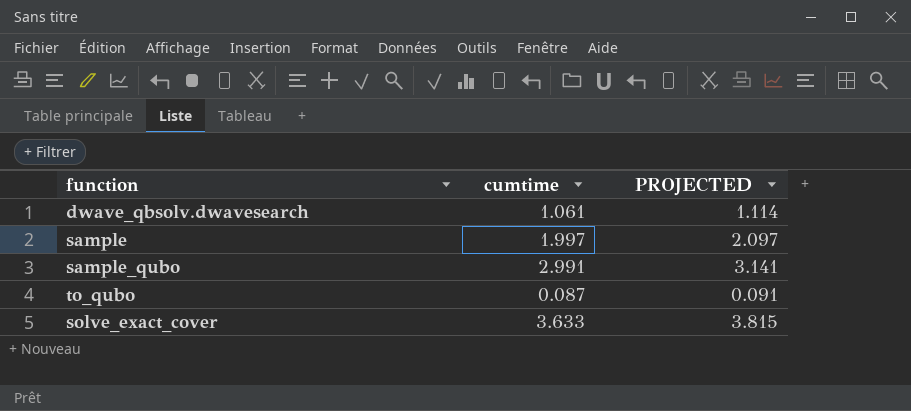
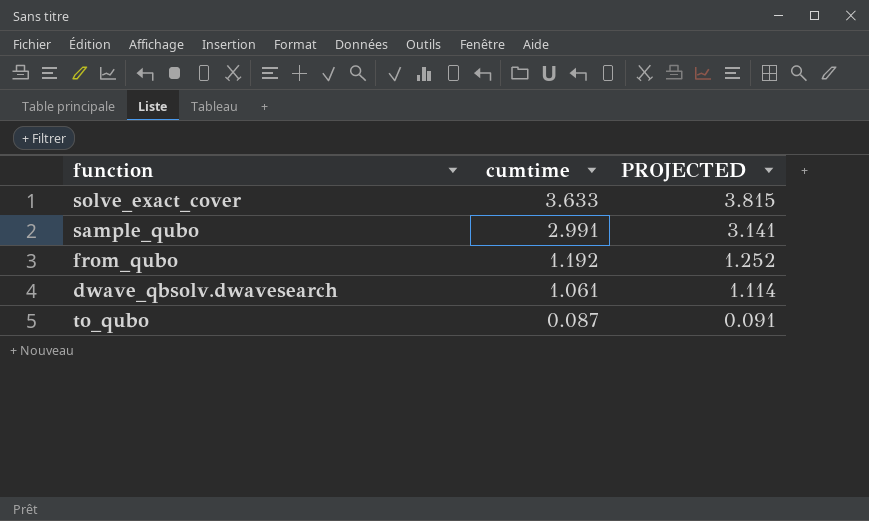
row order: none -> cumtime descending
row sample: 1.997 | 2.097 -> none
row from_qubo: none -> 1.192 | 1.252

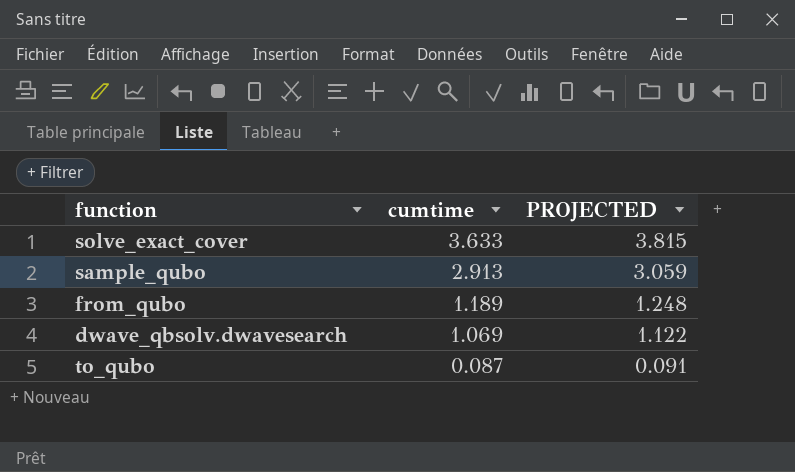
sample_qubo | cumtime: 2.991 -> 2.913
sample_qubo | PROJECTED: 3.141 -> 3.059
from_qubo | cumtime: 1.192 -> 1.189
from_qubo | PROJECTED: 1.252 -> 1.248
dwave_qbsolv.dwavesearch | cumtime: 1.061 -> 1.069
dwave_qbsolv.dwavesearch | PROJECTED: 1.114 -> 1.122

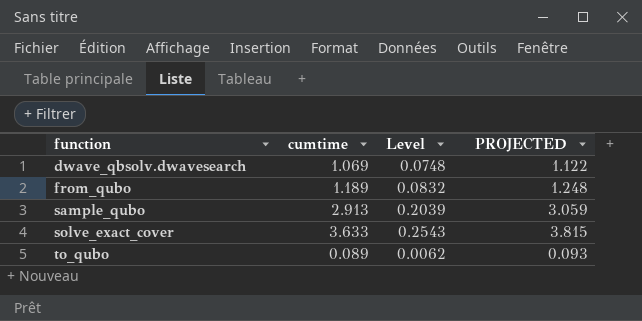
row order: cumtime descending -> function ascending
column Level | formula: none -> [cumtime] * 0.07
to_qubo | cumtime: 0.087 -> 0.089
to_qubo | PROJECTED: 0.091 -> 0.093

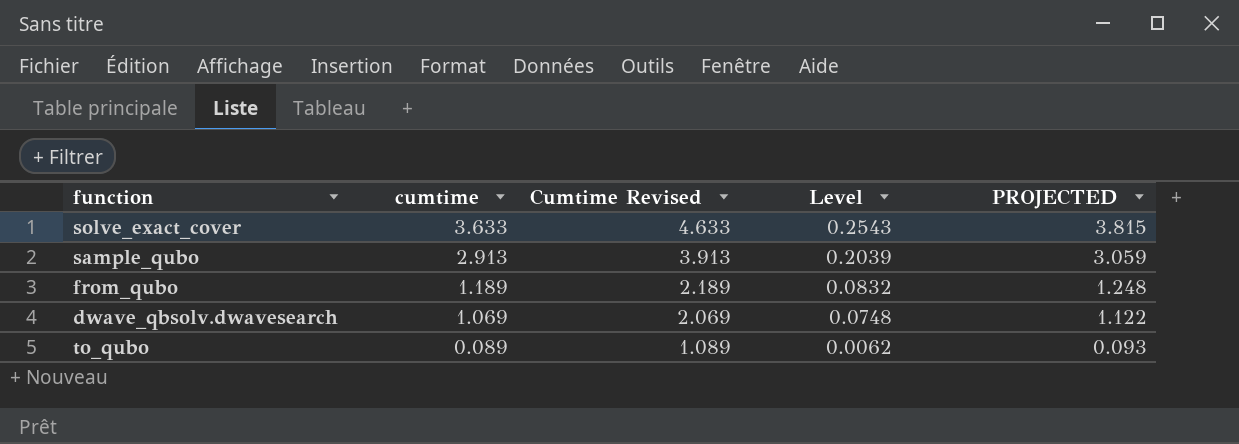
row order: function ascending -> cumtime descending
column Cumtime Revised | formula: none -> [cumtime] + 1

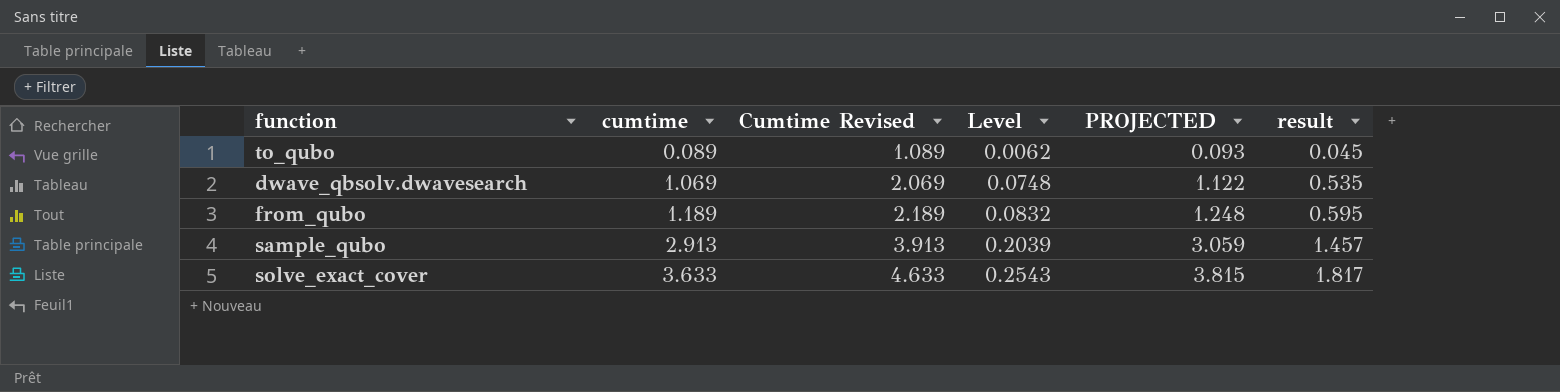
row order: cumtime descending -> cumtime ascending
column result | formula: none -> [cumtime] * 0.5

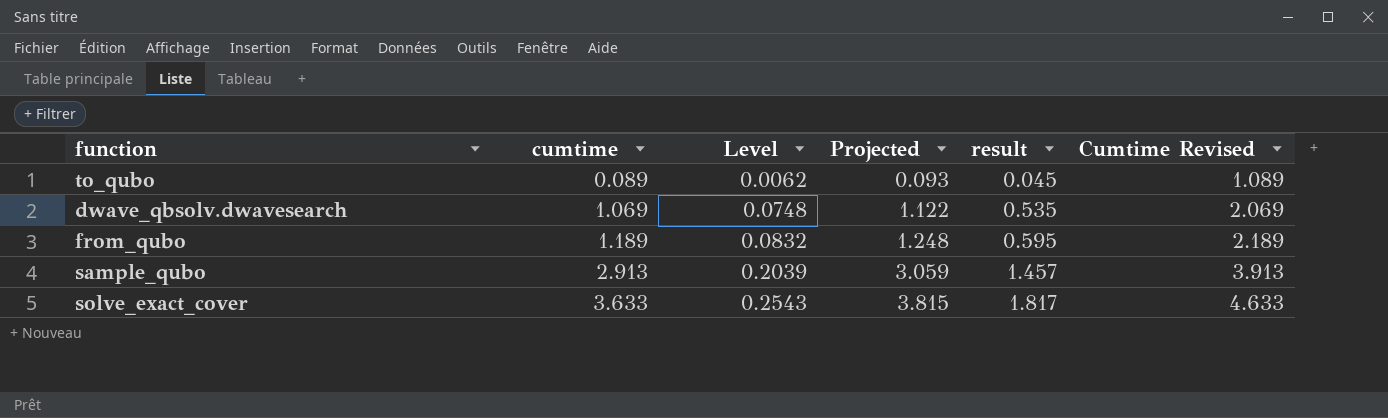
column name: PROJECTED -> Projected
column Cumtime Revised | position: 3 -> 6

